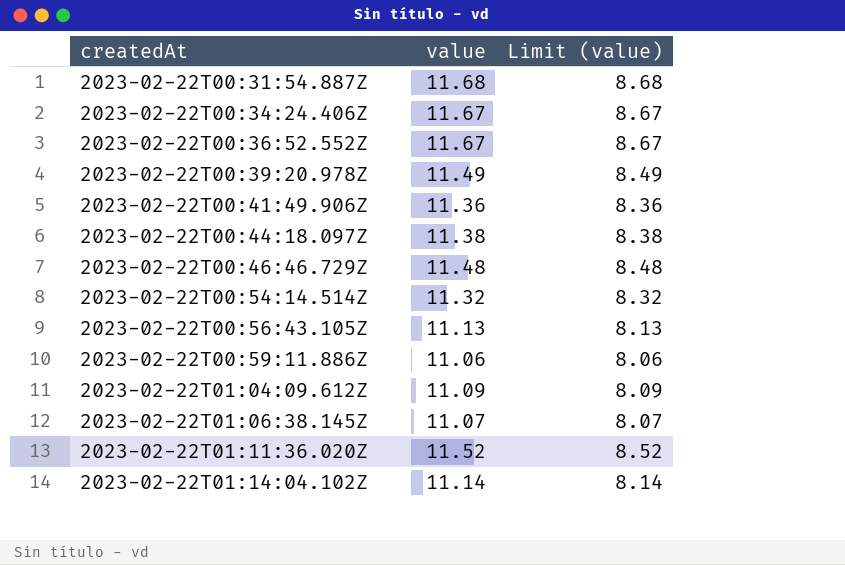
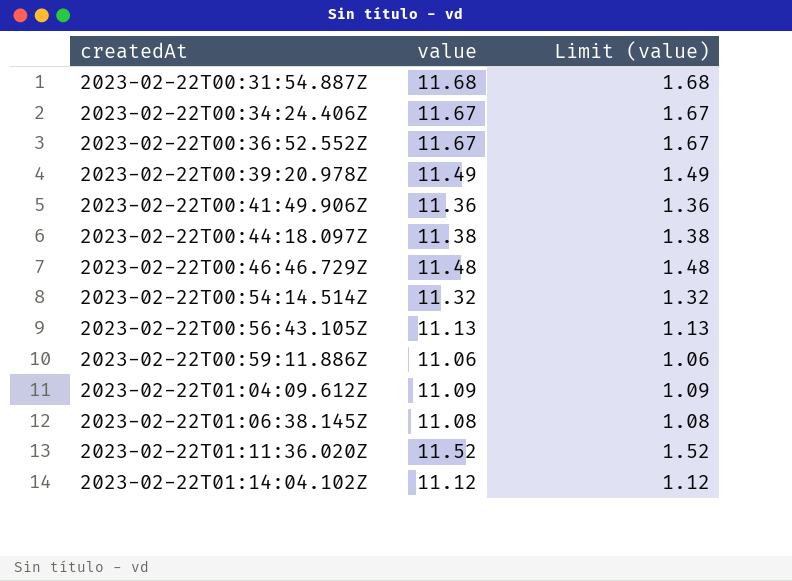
column Limit (value) | formula: [value] - 3 -> [value] - 10
2023-02-22T01:06:38.145Z | value: 11.07 -> 11.08
2023-02-22T01:14:04.102Z | value: 11.14 -> 11.12

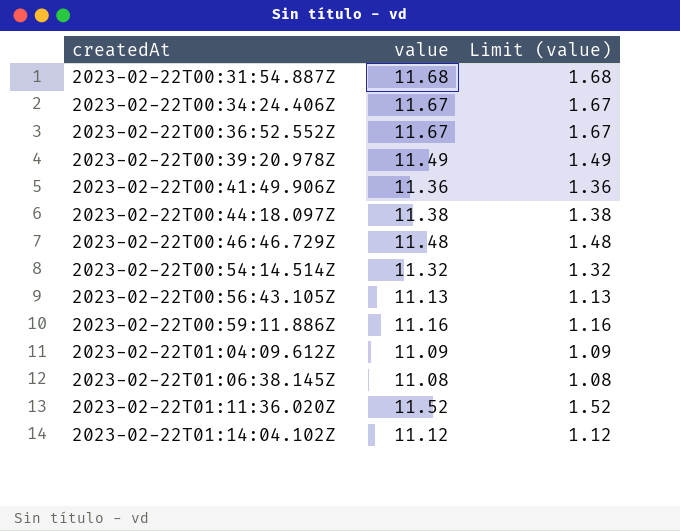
2023-02-22T00:59:11.886Z | value: 11.06 -> 11.16
2023-02-22T00:59:11.886Z | Limit (value): 1.06 -> 1.16

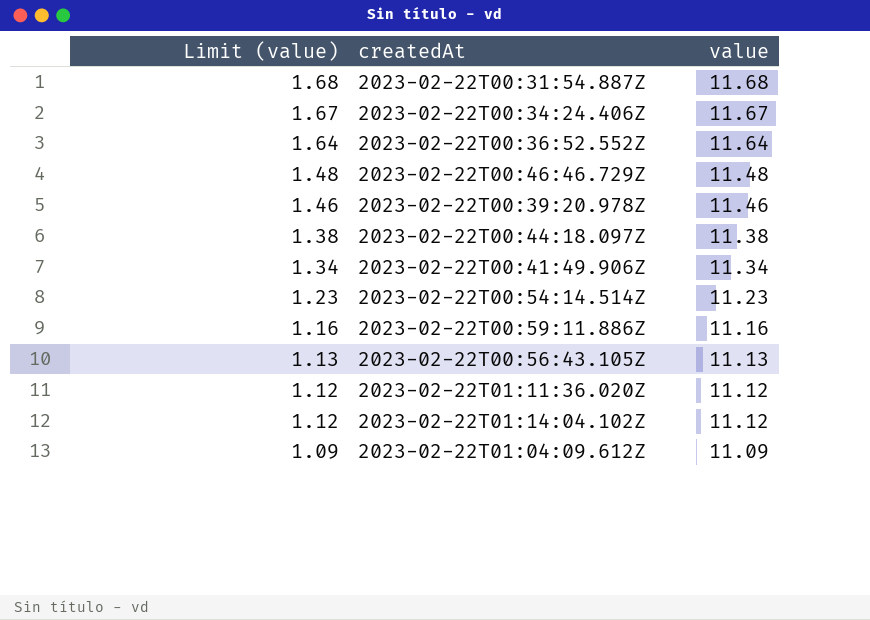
row order: createdAt ascending -> Limit (value) descending
column Limit (value) | position: 3 -> 1
row 2023-02-22T01:06:38.145Z: 11.08 | 1.08 -> none
2023-02-22T00:36:52.552Z | Limit (value): 1.67 -> 1.64
2023-02-22T00:36:52.552Z | value: 11.67 -> 11.64
2023-02-22T00:39:20.978Z | Limit (value): 1.49 -> 1.46
2023-02-22T00:39:20.978Z | value: 11.49 -> 11.46
2023-02-22T00:41:49.906Z | Limit (value): 1.36 -> 1.34
2023-02-22T00:41:49.906Z | value: 11.36 -> 11.34
2023-02-22T00:54:14.514Z | Limit (value): 1.32 -> 1.23
2023-02-22T00:54:14.514Z | value: 11.32 -> 11.23
2023-02-22T01:11:36.020Z | Limit (value): 1.52 -> 1.12
2023-02-22T01:11:36.020Z | value: 11.52 -> 11.12

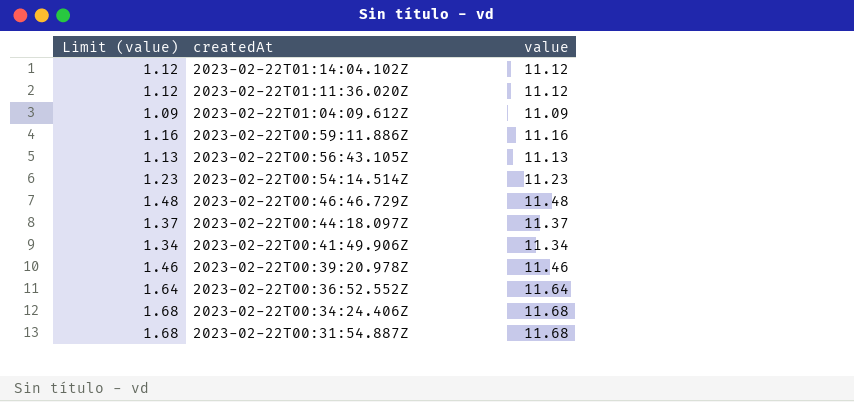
row order: Limit (value) descending -> createdAt descending
2023-02-22T00:44:18.097Z | Limit (value): 1.38 -> 1.37
2023-02-22T00:44:18.097Z | value: 11.38 -> 11.37
2023-02-22T00:34:24.406Z | Limit (value): 1.67 -> 1.68
2023-02-22T00:34:24.406Z | value: 11.67 -> 11.68

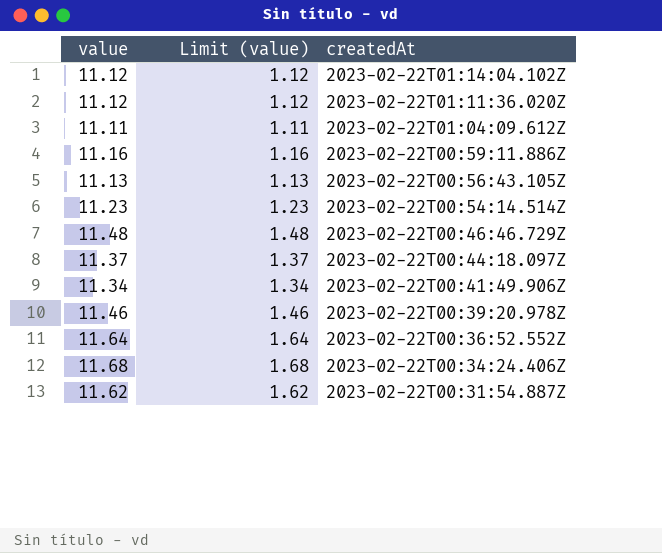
column value | position: 3 -> 1
2023-02-22T01:04:09.612Z | value: 11.09 -> 11.11
2023-02-22T01:04:09.612Z | Limit (value): 1.09 -> 1.11
2023-02-22T00:31:54.887Z | value: 11.68 -> 11.62
2023-02-22T00:31:54.887Z | Limit (value): 1.68 -> 1.62

